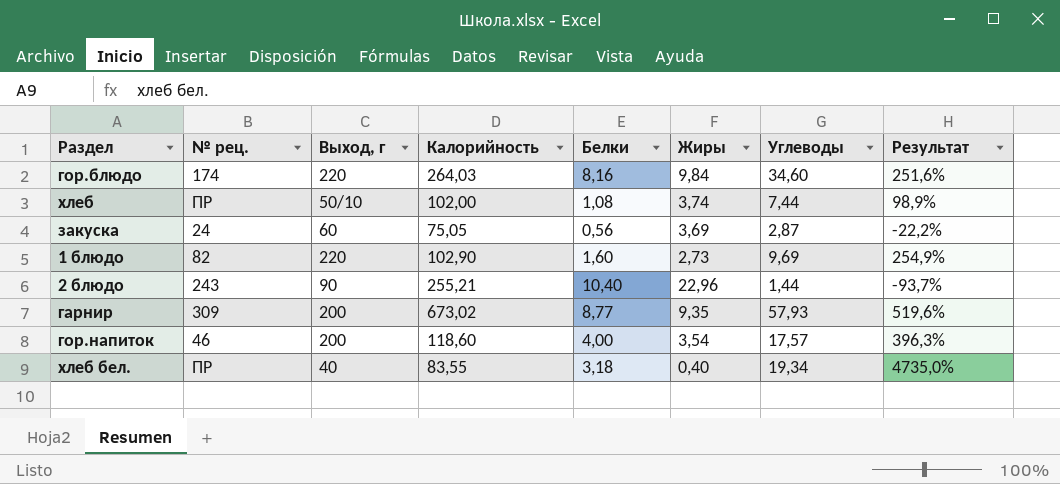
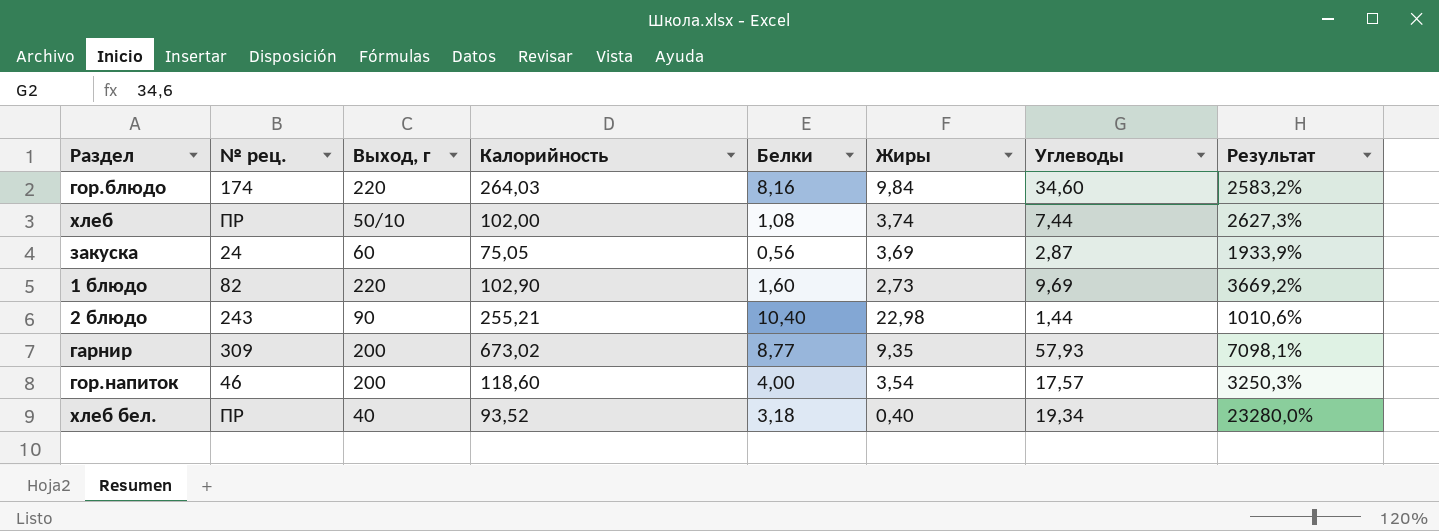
column Результат | formula: ([Углеводы] - [Жиры]) / [Жиры] -> ([Калорийность] - [Жиры]) / [Жиры]
2 блюдо | Жиры: 22,96 -> 22,98
хлеб бел. | Калорийность: 83,55 -> 93,52

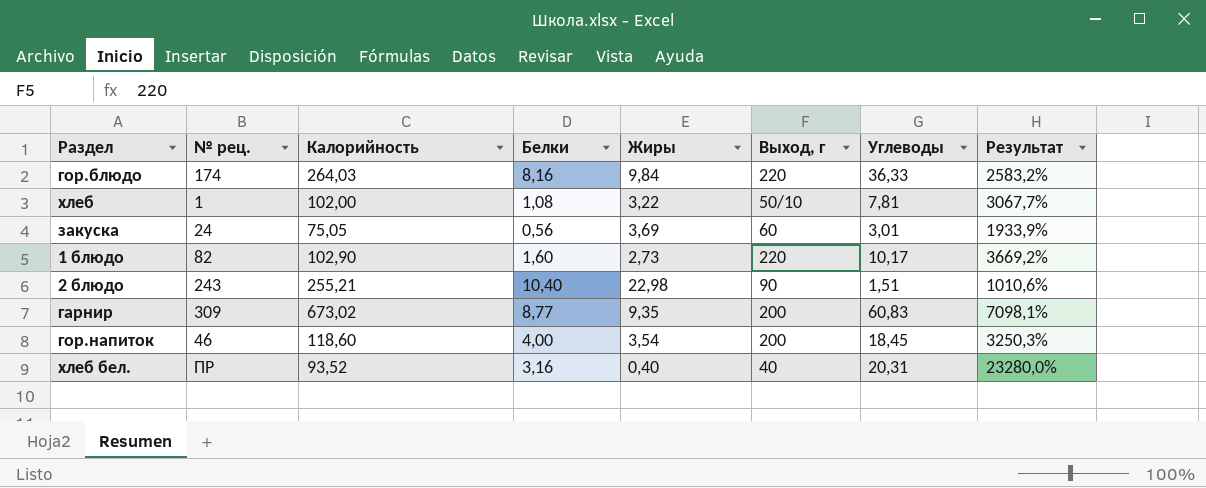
column Выход, г | position: 3 -> 6
гор.блюдо | Углеводы: 34,60 -> 36,33
хлеб | № рец.: ПР -> 1
хлеб | Жиры: 3,74 -> 3,22
хлеб | Углеводы: 7,44 -> 7,81
хлеб | Результат: 2627,3% -> 3067,7%
закуска | Углеводы: 2,87 -> 3,01
1 блюдо | Углеводы: 9,69 -> 10,17
2 блюдо | Углеводы: 1,44 -> 1,51
гарнир | Углеводы: 57,93 -> 60,83
гор.напиток | Углеводы: 17,57 -> 18,45
хлеб бел. | Белки: 3,18 -> 3,16
хлеб бел. | Углеводы: 19,34 -> 20,31

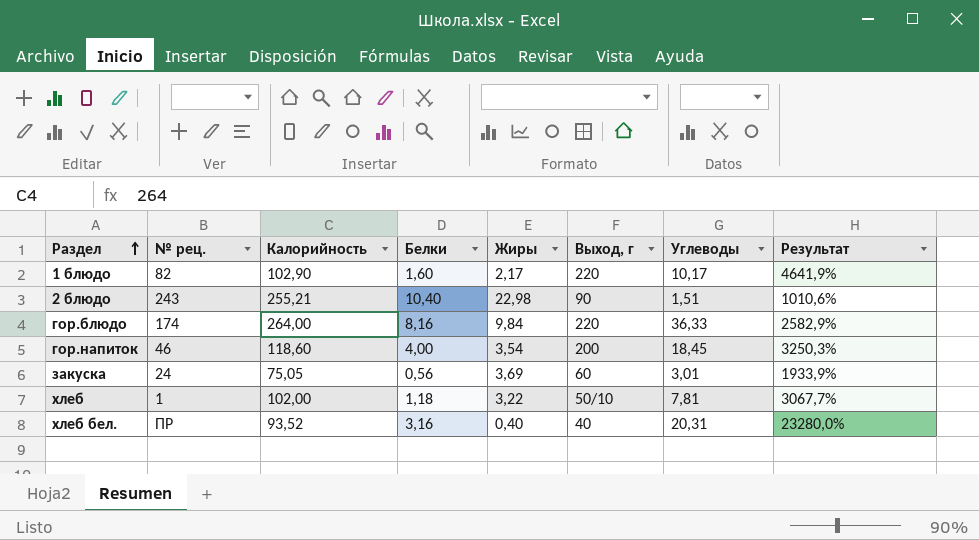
row order: none -> Раздел ascending
row гарнир: 309 | 673,02 | 8,77 | 9,35 | 200 | 60,83 | 7098,1% -> none
1 блюдо | Жиры: 2,73 -> 2,17
1 блюдо | Результат: 3669,2% -> 4641,9%
гор.блюдо | Калорийность: 264,03 -> 264,00
гор.блюдо | Результат: 2583,2% -> 2582,9%
хлеб | Белки: 1,08 -> 1,18

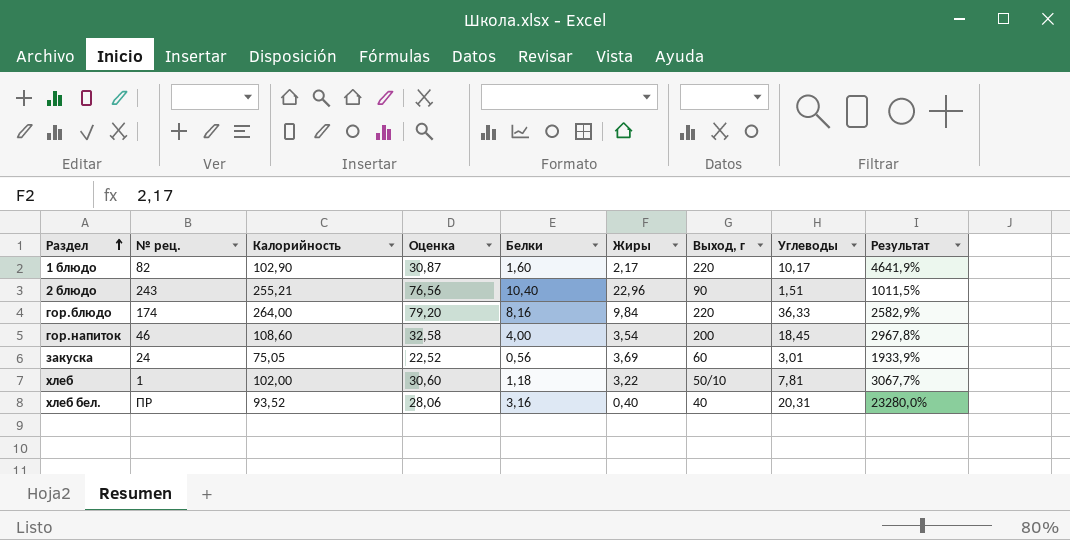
column Оценка | formula: none -> [Калорийность] * 0,3
2 блюдо | Жиры: 22,98 -> 22,96
2 блюдо | Результат: 1010,6% -> 1011,5%
гор.напиток | Калорийность: 118,60 -> 108,60
гор.напиток | Результат: 3250,3% -> 2967,8%

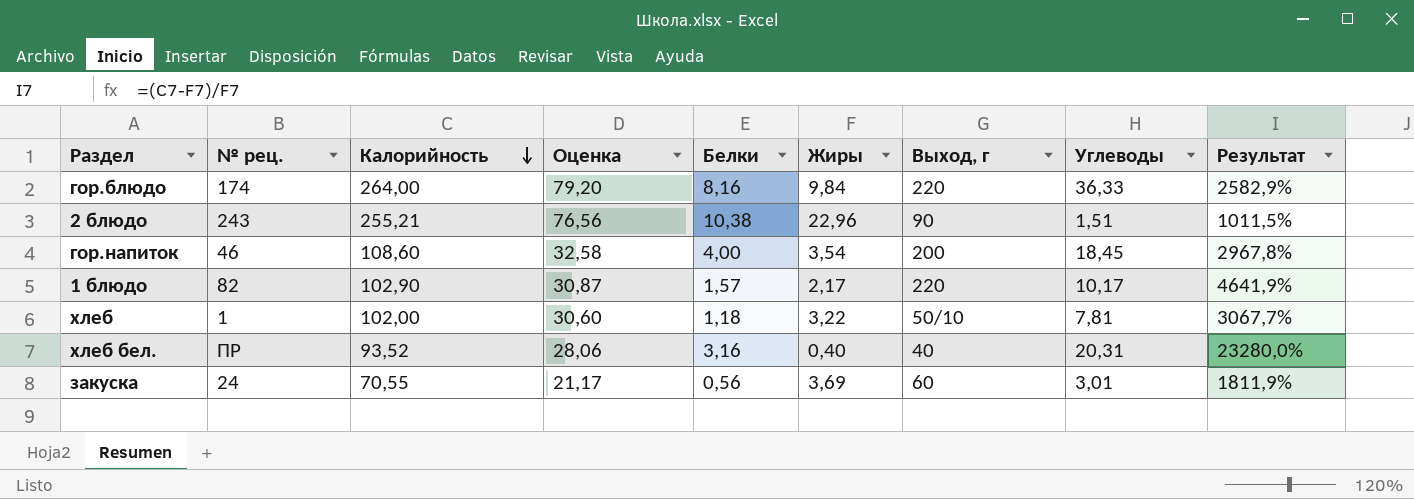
row order: Раздел ascending -> Калорийность descending
2 блюдо | Белки: 10,40 -> 10,38
1 блюдо | Белки: 1,60 -> 1,57
закуска | Калорийность: 75,05 -> 70,55
закуска | Оценка: 22,52 -> 21,17
закуска | Результат: 1933,9% -> 1811,9%

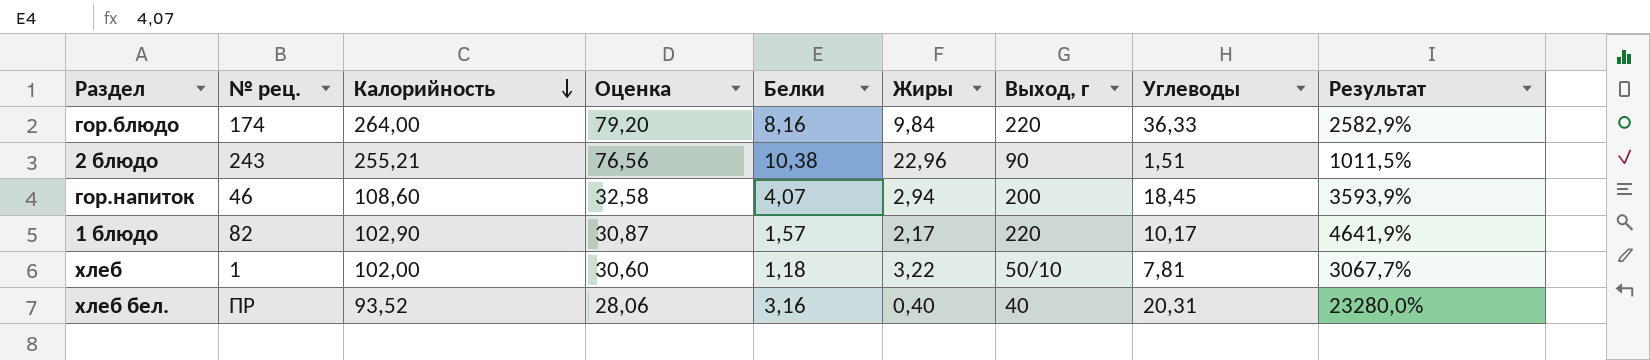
row закуска: 24 | 70,55 | 21,17 | 0,56 | 3,69 | 60 | 3,01 | 1811,9% -> none
гор.напиток | Белки: 4,00 -> 4,07
гор.напиток | Жиры: 3,54 -> 2,94
гор.напиток | Результат: 2967,8% -> 3593,9%

